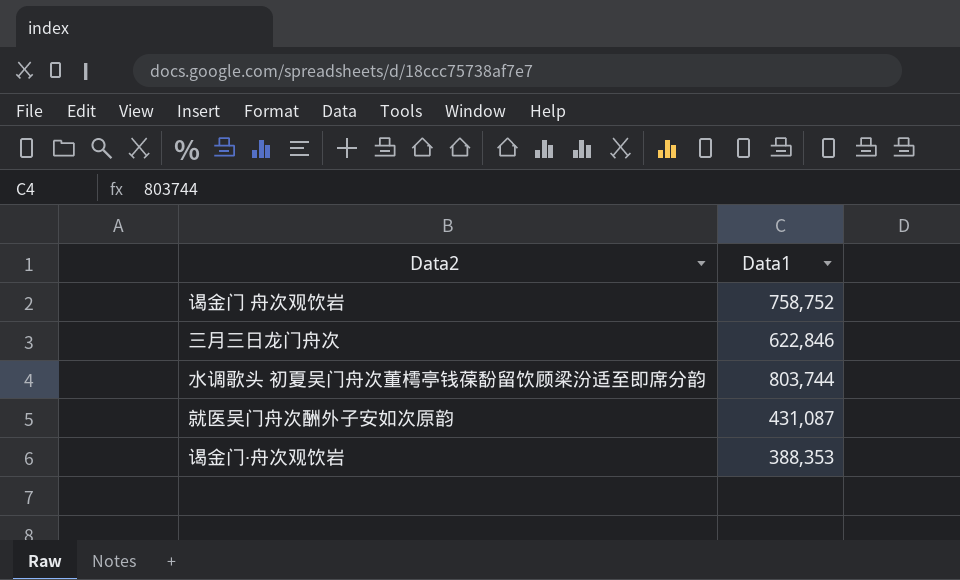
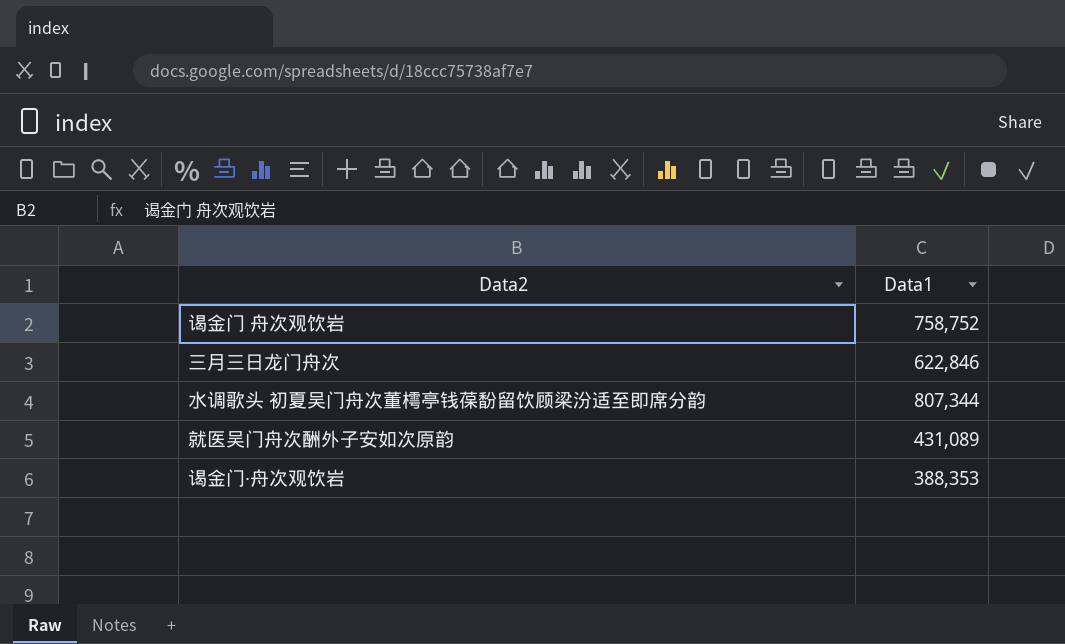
水调歌头 初夏吴门舟次董樗亭钱葆馚留饮顾梁汾适至即席分韵 | Data1: 803,744 -> 807,344
就医吴门舟次酬外子安如次原韵 | Data1: 431,087 -> 431,089

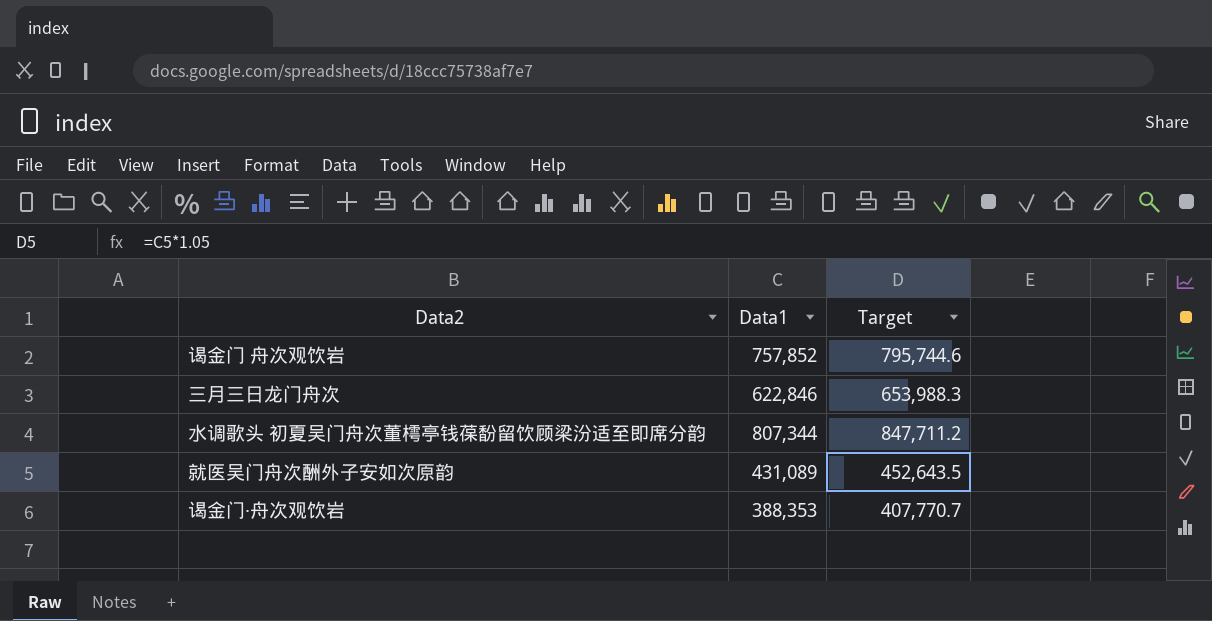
column Target | formula: none -> [Data1] * 1.05
谒金门 舟次观饮岩 | Data1: 758,752 -> 757,852

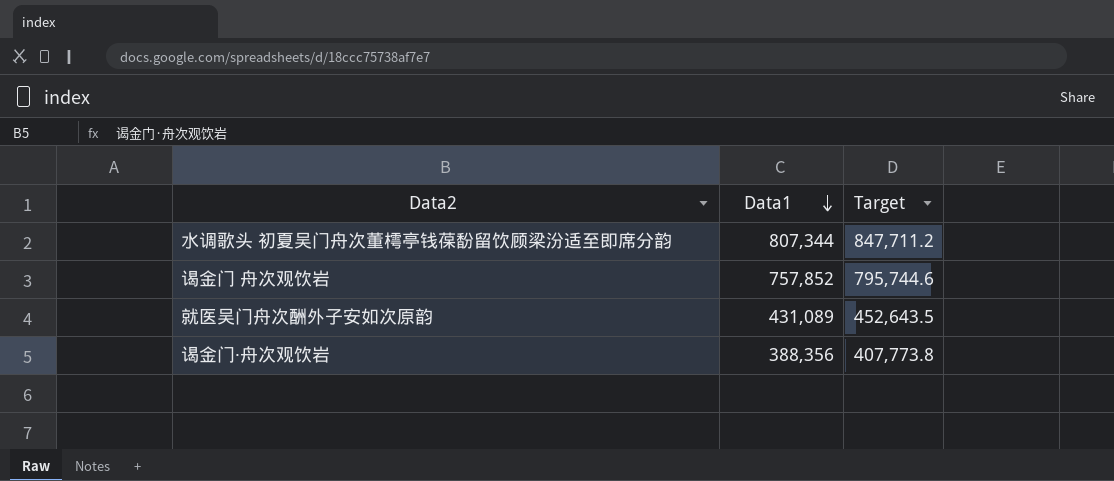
row order: none -> Data1 descending
row 三月三日龙门舟次: 622,846 | 653,988.3 -> none
谒金门·舟次观饮岩 | Data1: 388,353 -> 388,356
谒金门·舟次观饮岩 | Target: 407,770.7 -> 407,773.8

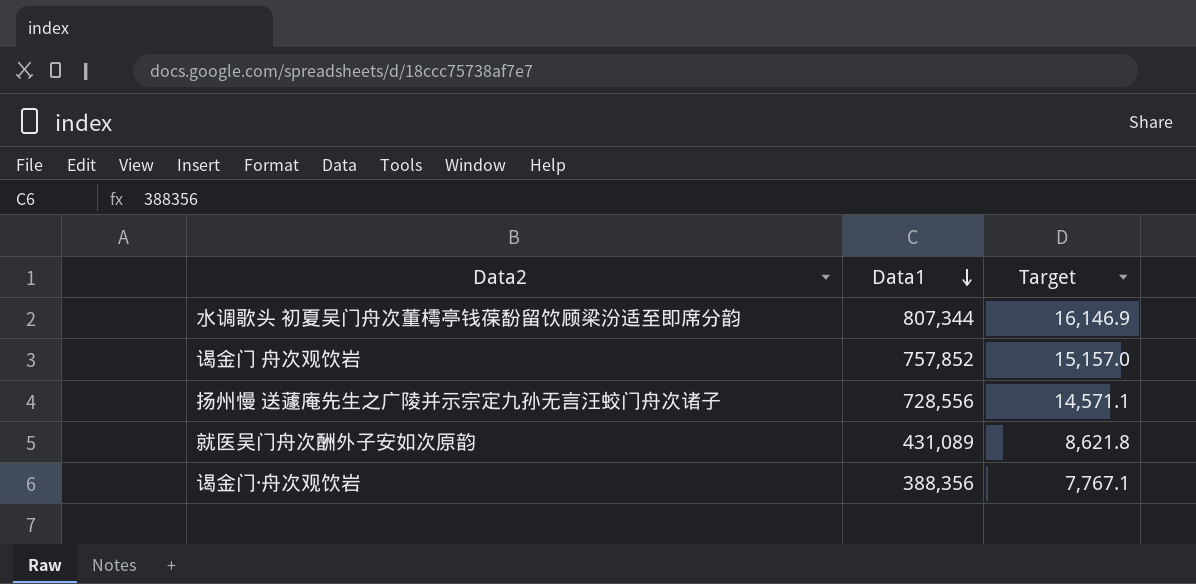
column Target | formula: [Data1] * 1.05 -> [Data1] * 0.02
row 扬州慢 送蘧庵先生之广陵并示宗定九孙无言汪蛟门舟次诸子: none -> 728,556 | 14,571.1

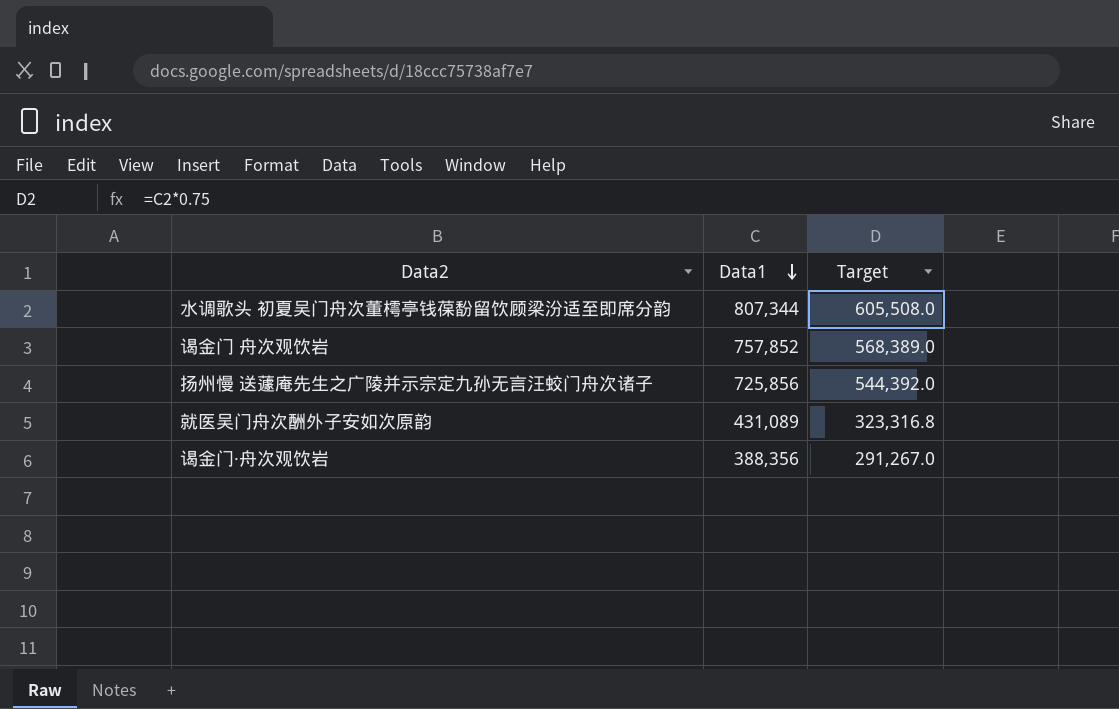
column Target | formula: [Data1] * 0.02 -> [Data1] * 0.75
扬州慢 送蘧庵先生之广陵并示宗定九孙无言汪蛟门舟次诸子 | Data1: 728,556 -> 725,856

